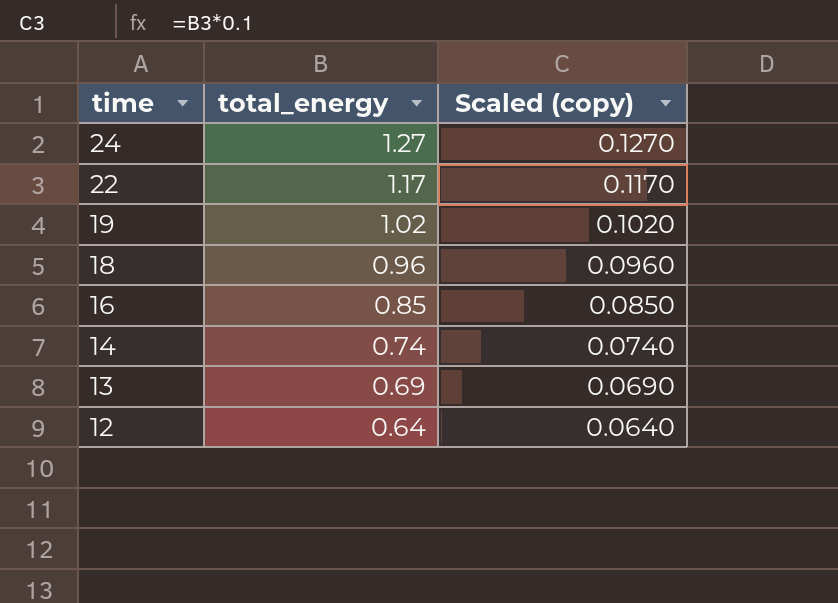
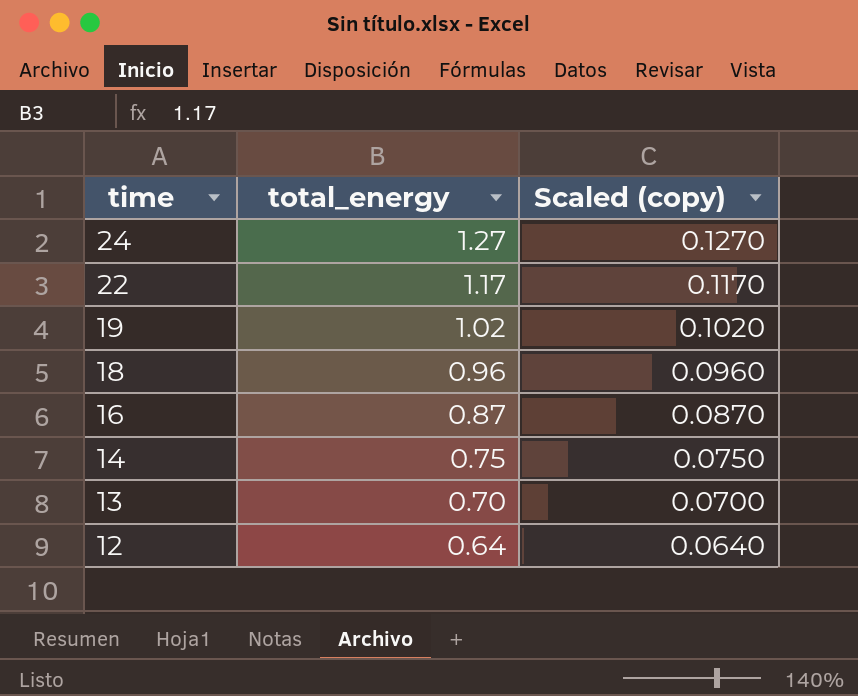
16 | total_energy: 0.85 -> 0.87
16 | Scaled (copy): 0.0850 -> 0.0870
14 | total_energy: 0.74 -> 0.75
14 | Scaled (copy): 0.0740 -> 0.0750
13 | total_energy: 0.69 -> 0.70
13 | Scaled (copy): 0.0690 -> 0.0700

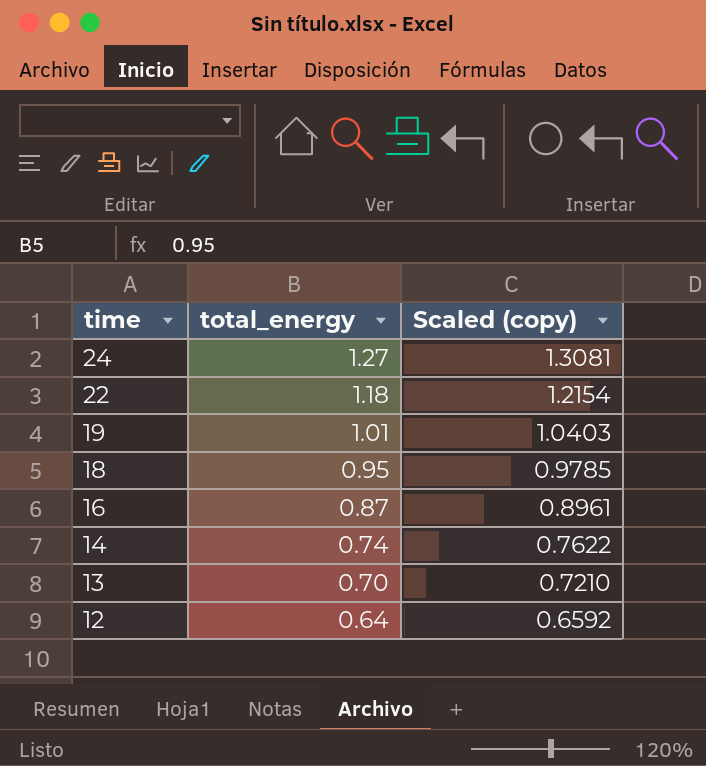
column Scaled (copy) | formula: [total_energy] * 0.1 -> [total_energy] * 1.03
22 | total_energy: 1.17 -> 1.18
19 | total_energy: 1.02 -> 1.01
18 | total_energy: 0.96 -> 0.95
14 | total_energy: 0.75 -> 0.74

